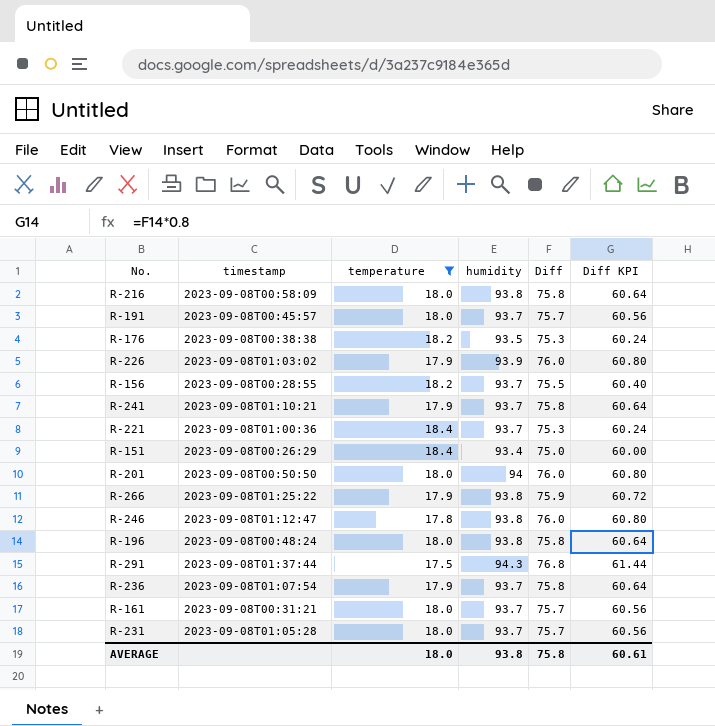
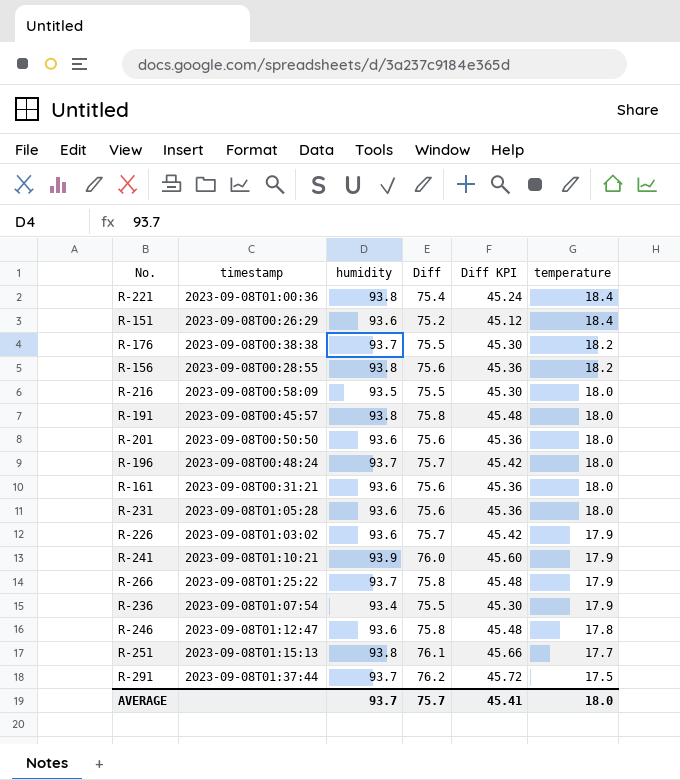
filter: temperature != 17.7 -> none
row order: none -> temperature descending
column Diff KPI | formula: [Diff] * 0.8 -> [Diff] * 0.6
column temperature | position: 3 -> 6
R-221 | humidity: 93.7 -> 93.8
R-221 | Diff: 75.3 -> 75.4
R-151 | humidity: 93.4 -> 93.6
R-151 | Diff: 75.0 -> 75.2
R-176 | humidity: 93.5 -> 93.7
R-176 | Diff: 75.3 -> 75.5
R-156 | humidity: 93.7 -> 93.8
R-156 | Diff: 75.5 -> 75.6
R-216 | humidity: 93.8 -> 93.5
R-216 | Diff: 75.8 -> 75.5
R-191 | humidity: 93.7 -> 93.8
R-191 | Diff: 75.7 -> 75.8
R-201 | humidity: 94 -> 93.6
R-201 | Diff: 76.0 -> 75.6
R-196 | humidity: 93.8 -> 93.7
R-196 | Diff: 75.8 -> 75.7
R-161 | humidity: 93.7 -> 93.6
R-161 | Diff: 75.7 -> 75.6
R-231 | humidity: 93.7 -> 93.6
R-231 | Diff: 75.7 -> 75.6
R-226 | humidity: 93.9 -> 93.6
R-226 | Diff: 76.0 -> 75.7
R-241 | humidity: 93.7 -> 93.9
R-241 | Diff: 75.8 -> 76.0
R-266 | humidity: 93.8 -> 93.7
R-266 | Diff: 75.9 -> 75.8
R-236 | humidity: 93.7 -> 93.4
R-236 | Diff: 75.8 -> 75.5
R-246 | humidity: 93.8 -> 93.6
R-246 | Diff: 76.0 -> 75.8
R-291 | humidity: 94.3 -> 93.7
R-291 | Diff: 76.8 -> 76.2
AVERAGE | humidity: 93.8 -> 93.7
AVERAGE | Diff: 75.8 -> 75.7
AVERAGE | Diff KPI: 60.61 -> 45.41

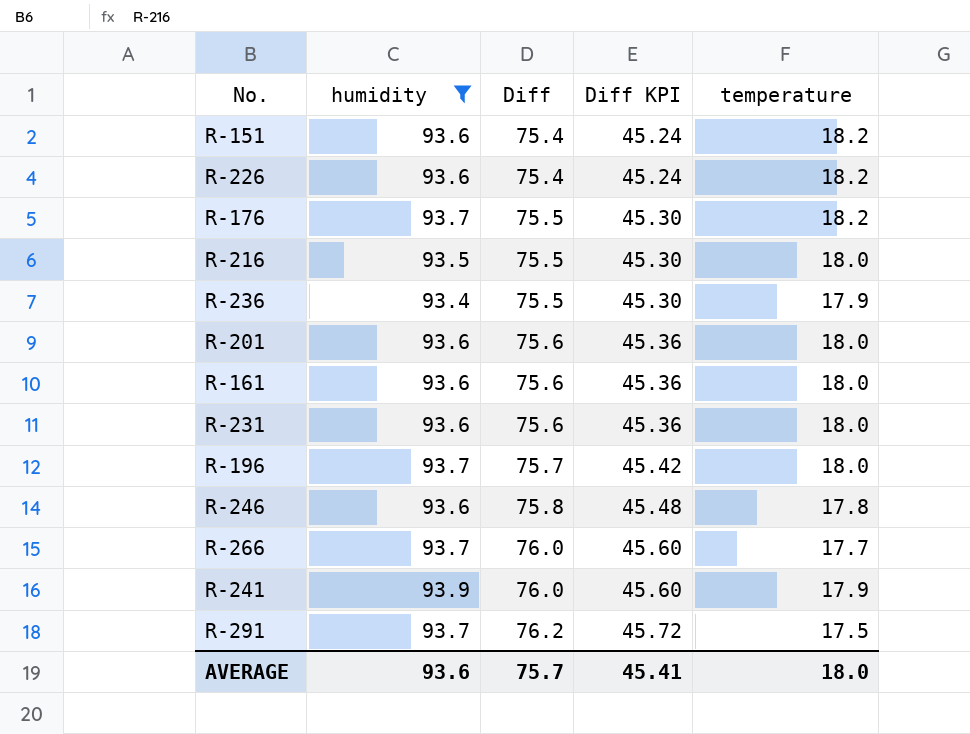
filter: none -> humidity != 93.8
row order: temperature descending -> Diff ascending
column timestamp | position: 2 -> none
R-151 | Diff: 75.2 -> 75.4
R-151 | Diff KPI: 45.12 -> 45.24
R-151 | temperature: 18.4 -> 18.2
R-226 | Diff: 75.7 -> 75.4
R-226 | Diff KPI: 45.42 -> 45.24
R-226 | temperature: 17.9 -> 18.2
R-266 | Diff: 75.8 -> 76.0
R-266 | Diff KPI: 45.48 -> 45.60
R-266 | temperature: 17.9 -> 17.7
AVERAGE | humidity: 93.7 -> 93.6

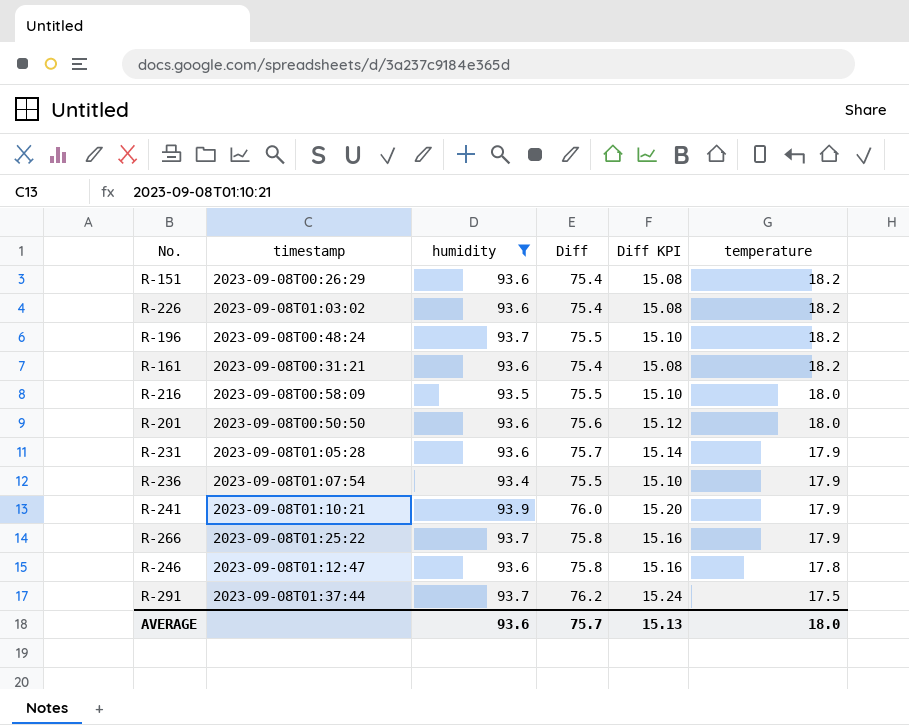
row order: Diff ascending -> temperature descending
column timestamp | position: none -> 2
column Diff KPI | formula: [Diff] * 0.6 -> [Diff] * 0.2
row R-176: 93.7 | 75.5 | 45.30 | 18.2 -> none
R-196 | Diff: 75.7 -> 75.5
R-196 | temperature: 18.0 -> 18.2
R-161 | Diff: 75.6 -> 75.4
R-161 | temperature: 18.0 -> 18.2
R-231 | Diff: 75.6 -> 75.7
R-231 | temperature: 18.0 -> 17.9
R-266 | Diff: 76.0 -> 75.8
R-266 | temperature: 17.7 -> 17.9
AVERAGE | Diff KPI: 45.41 -> 15.13

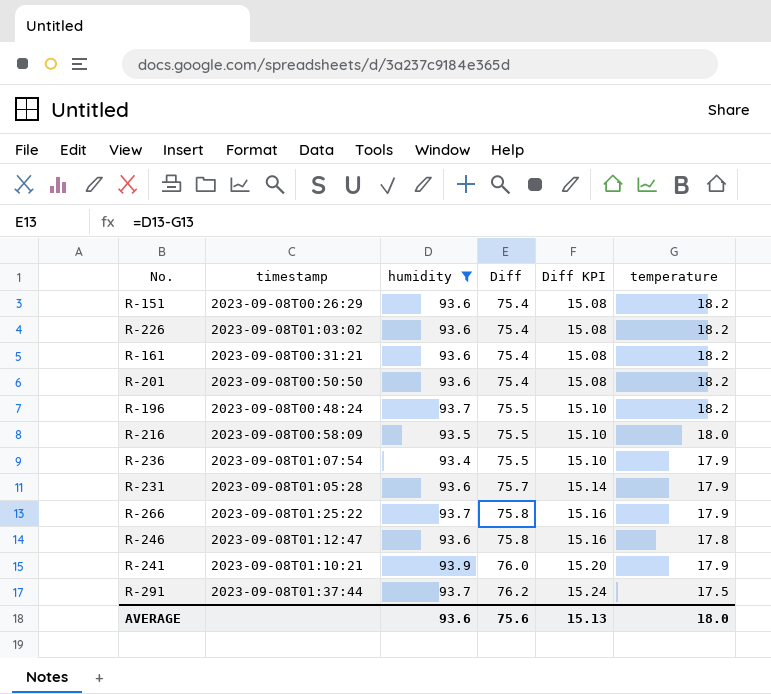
row order: temperature descending -> Diff ascending
R-201 | Diff: 75.6 -> 75.4
R-201 | Diff KPI: 15.12 -> 15.08
R-201 | temperature: 18.0 -> 18.2
AVERAGE | Diff: 75.7 -> 75.6

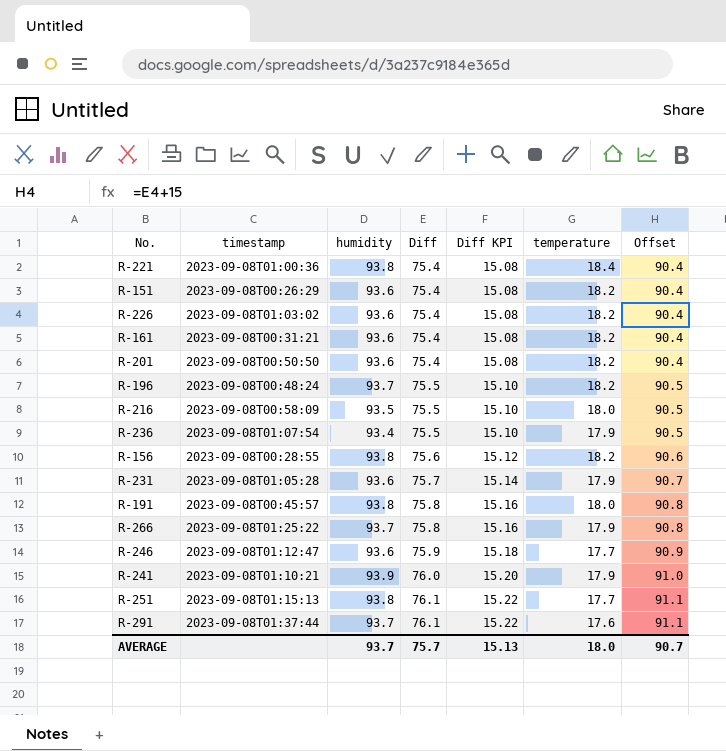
filter: humidity != 93.8 -> none
column Offset | formula: none -> [Diff] + 15
R-246 | Diff: 75.8 -> 75.9
R-246 | Diff KPI: 15.16 -> 15.18
R-246 | temperature: 17.8 -> 17.7
R-291 | Diff: 76.2 -> 76.1
R-291 | Diff KPI: 15.24 -> 15.22
R-291 | temperature: 17.5 -> 17.6
AVERAGE | humidity: 93.6 -> 93.7
AVERAGE | Diff: 75.6 -> 75.7

